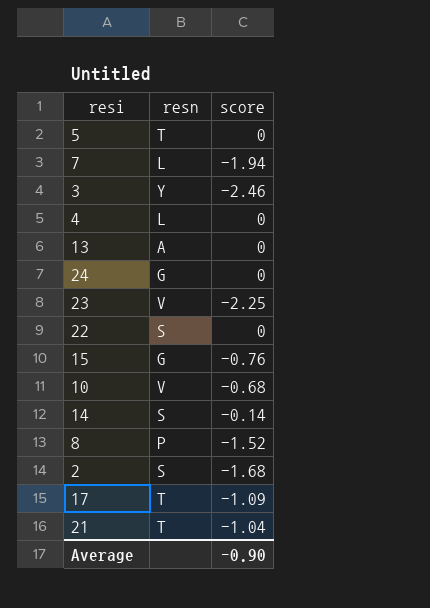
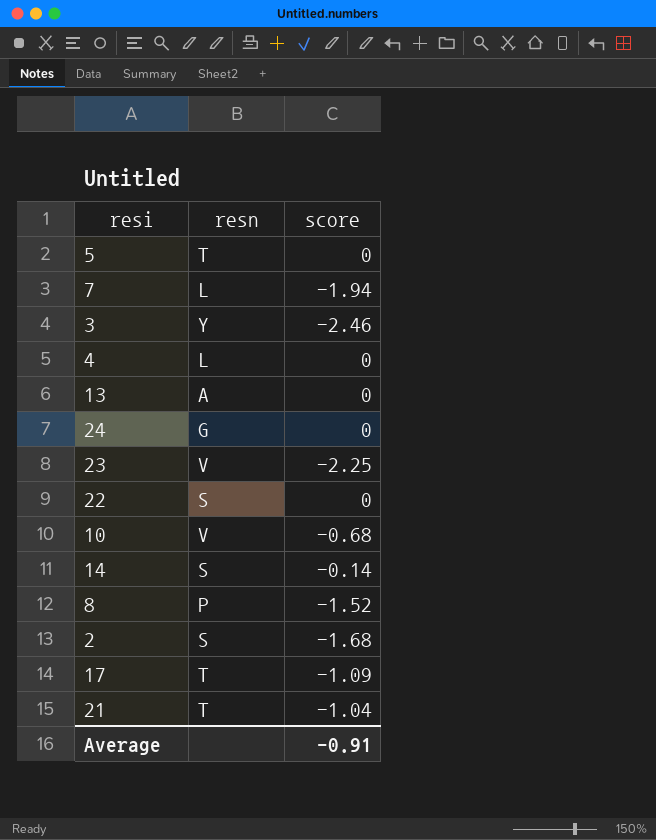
row 15: G | -0.76 -> none
Average | score: -0.90 -> -0.91

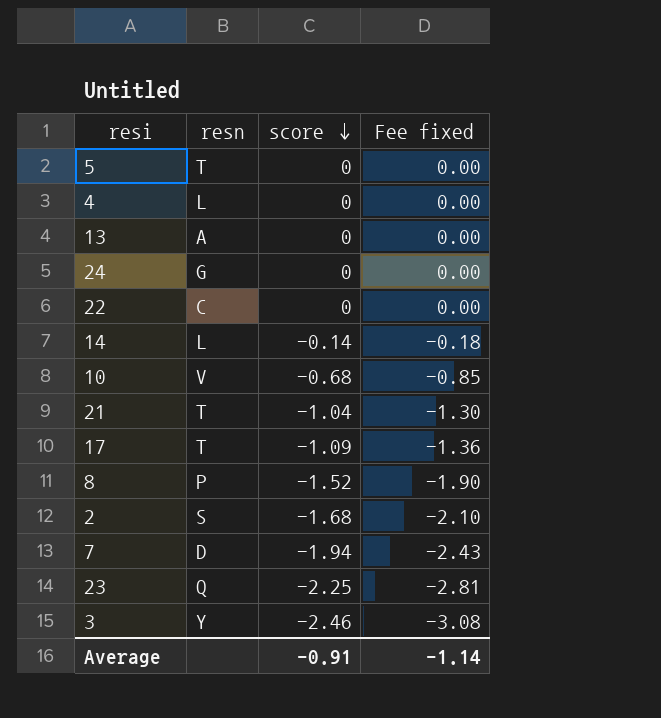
row order: none -> score descending
column Fee fixed | formula: none -> [score] * 1.25
22 | resn: S -> C
14 | resn: S -> L
7 | resn: L -> D
23 | resn: V -> Q

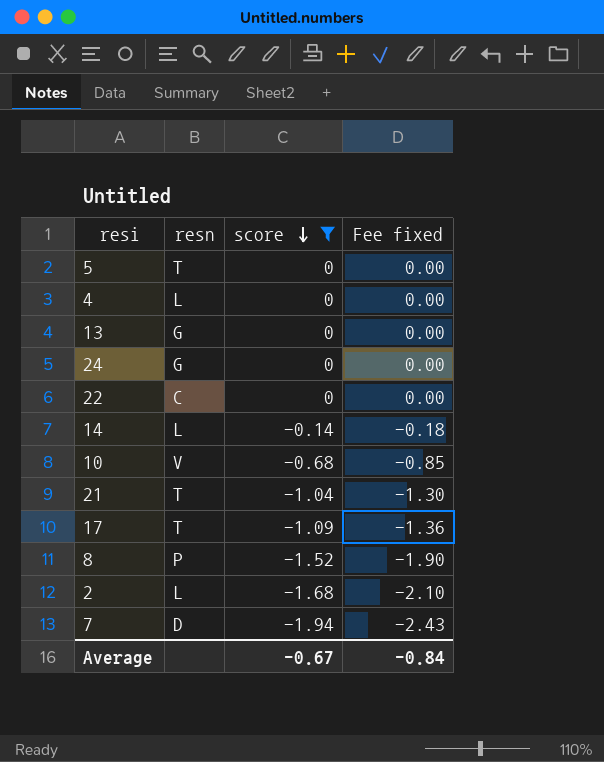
filter: none -> score >= -1.94
13 | resn: A -> G
2 | resn: S -> L
Average | score: -0.91 -> -0.67
Average | Fee fixed: -1.14 -> -0.84

